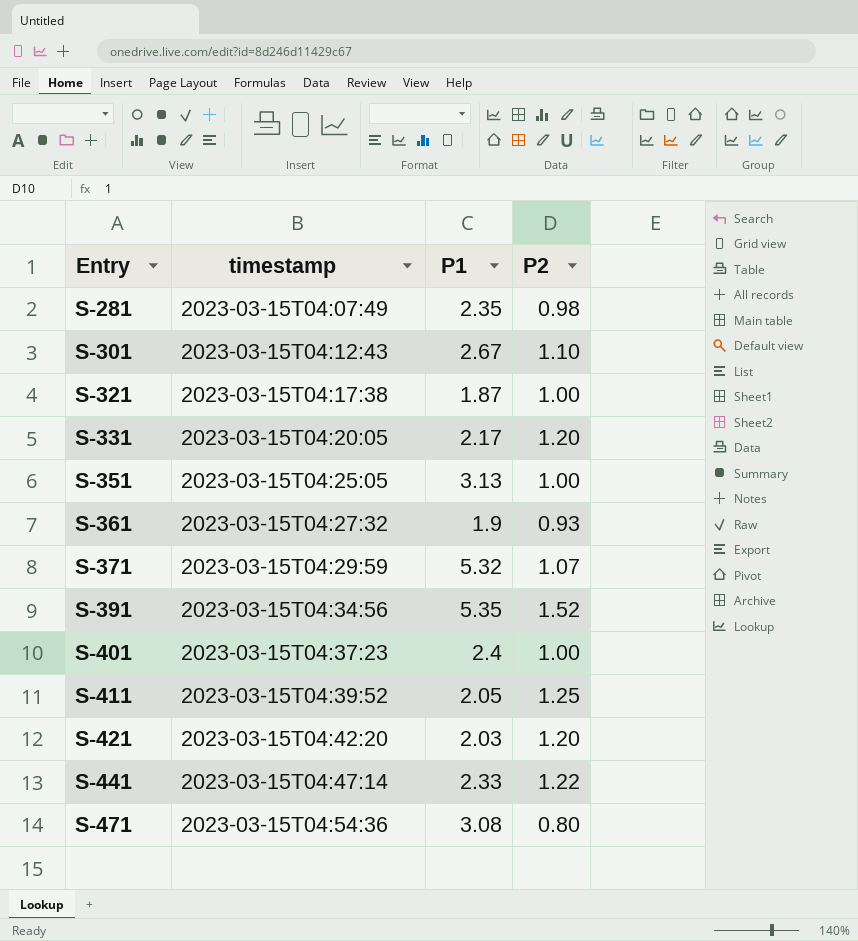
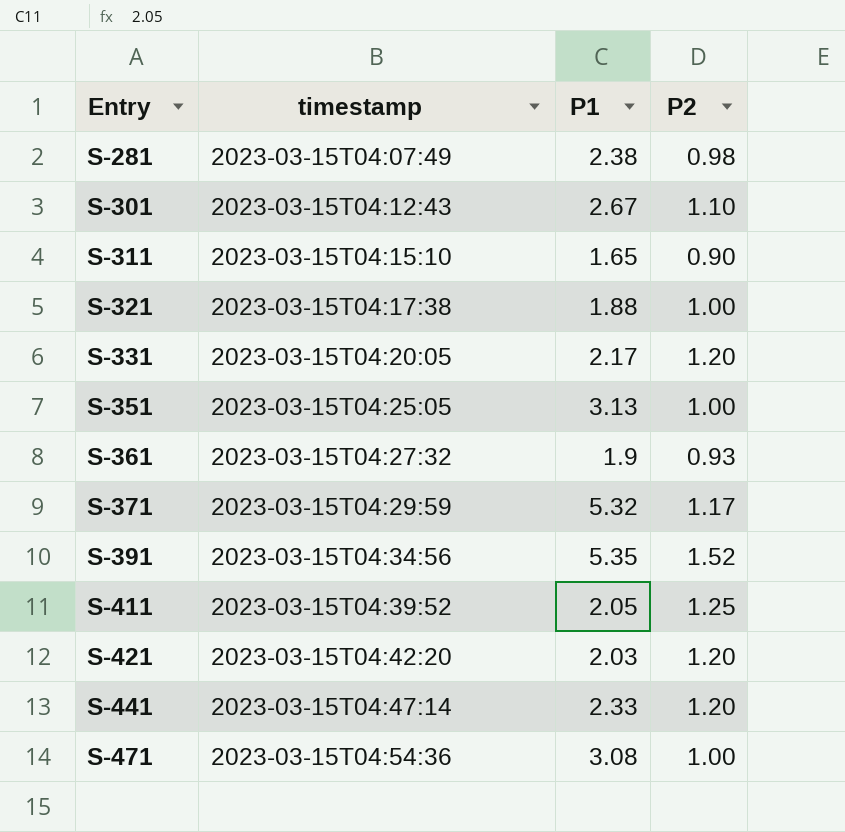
row S-401: 2023-03-15T04:37:23 | 2.4 | 1.00 -> none
S-281 | P1: 2.35 -> 2.38
row S-311: none -> 2023-03-15T04:15:10 | 1.65 | 0.90
S-321 | P1: 1.87 -> 1.88
S-371 | P2: 1.07 -> 1.17
S-441 | P2: 1.22 -> 1.20
S-471 | P2: 0.80 -> 1.00

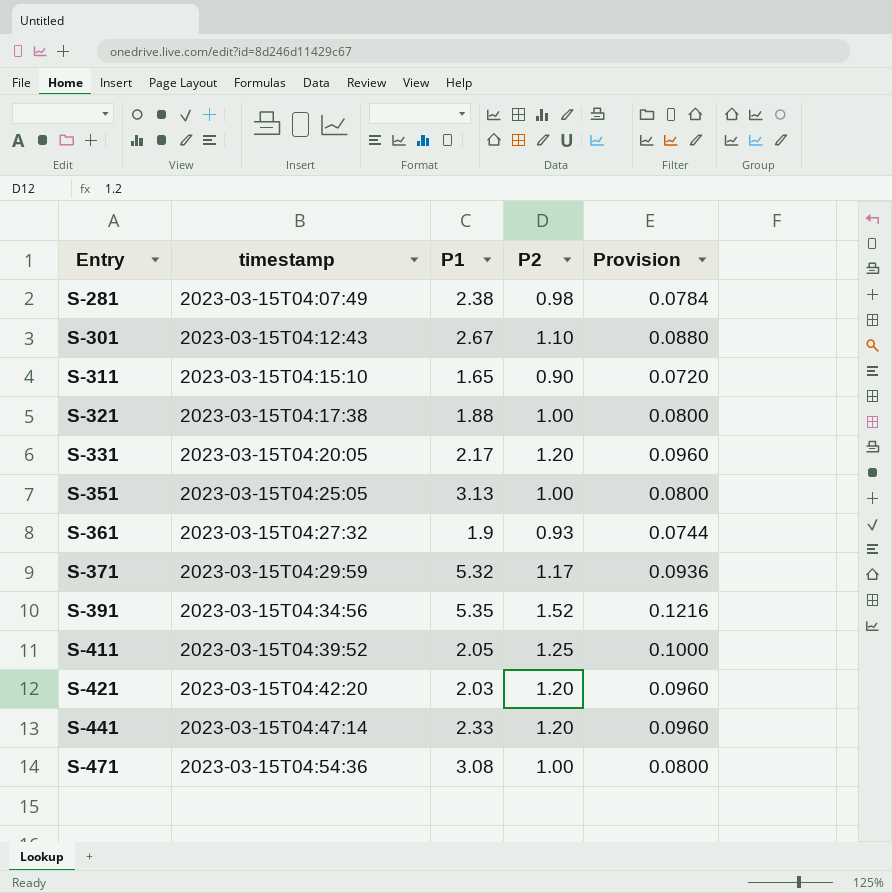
column Provision | formula: none -> [P2] * 0.08

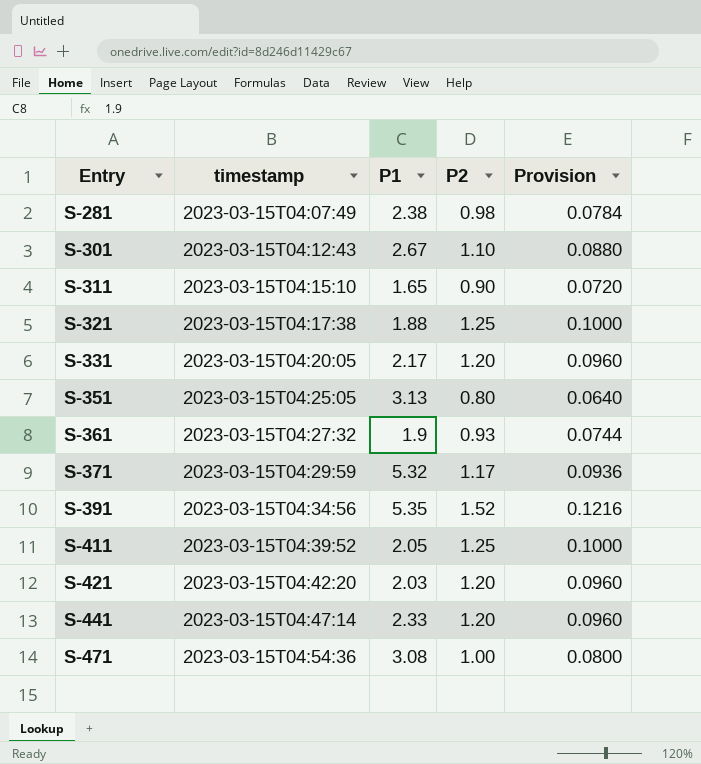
S-321 | P2: 1.00 -> 1.25
S-321 | Provision: 0.0800 -> 0.1000
S-351 | P2: 1.00 -> 0.80
S-351 | Provision: 0.0800 -> 0.0640

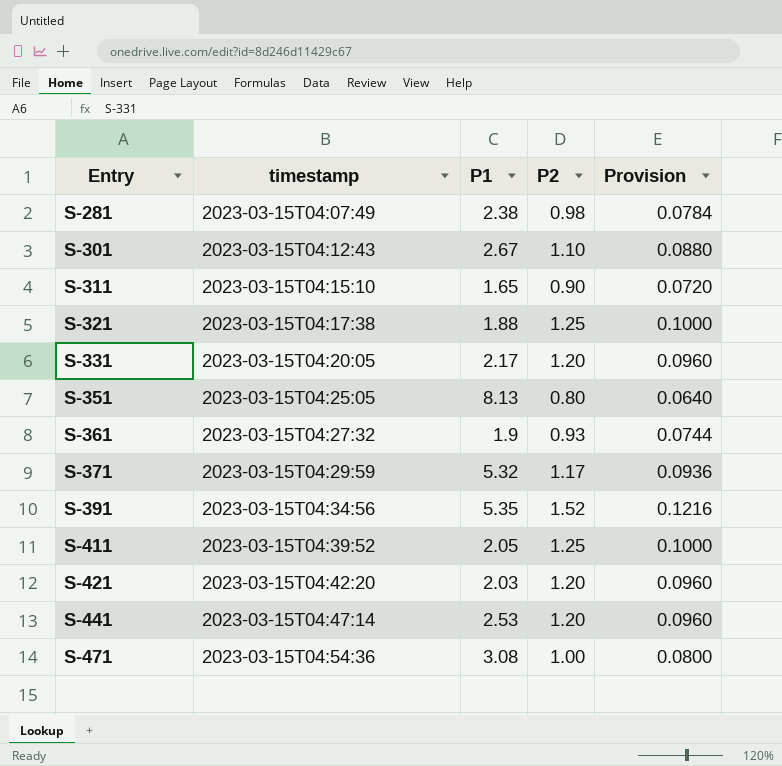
S-351 | P1: 3.13 -> 8.13
S-441 | P1: 2.33 -> 2.53

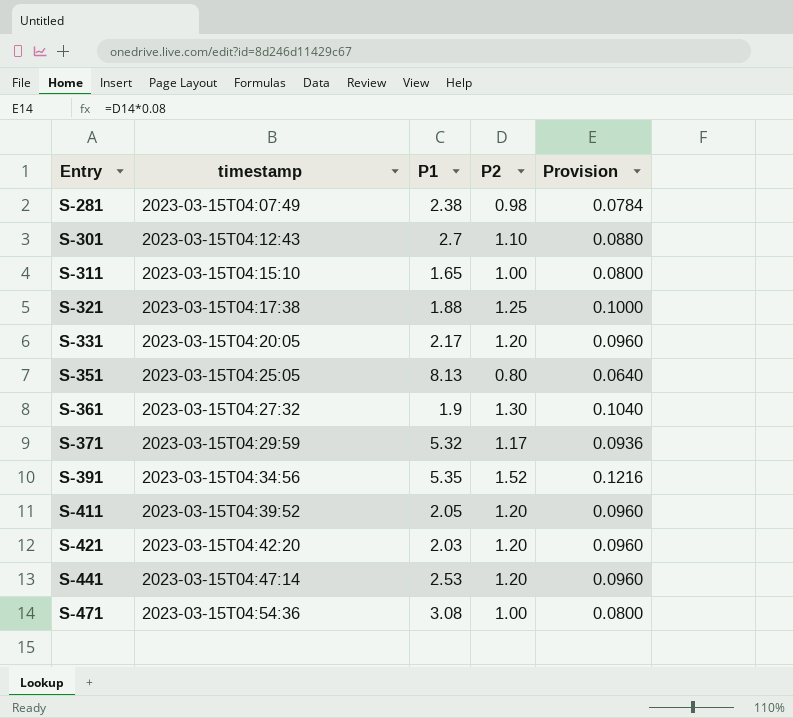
S-301 | P1: 2.67 -> 2.7
S-311 | P2: 0.90 -> 1.00
S-311 | Provision: 0.0720 -> 0.0800
S-361 | P2: 0.93 -> 1.30
S-361 | Provision: 0.0744 -> 0.1040
S-411 | P2: 1.25 -> 1.20
S-411 | Provision: 0.1000 -> 0.0960

